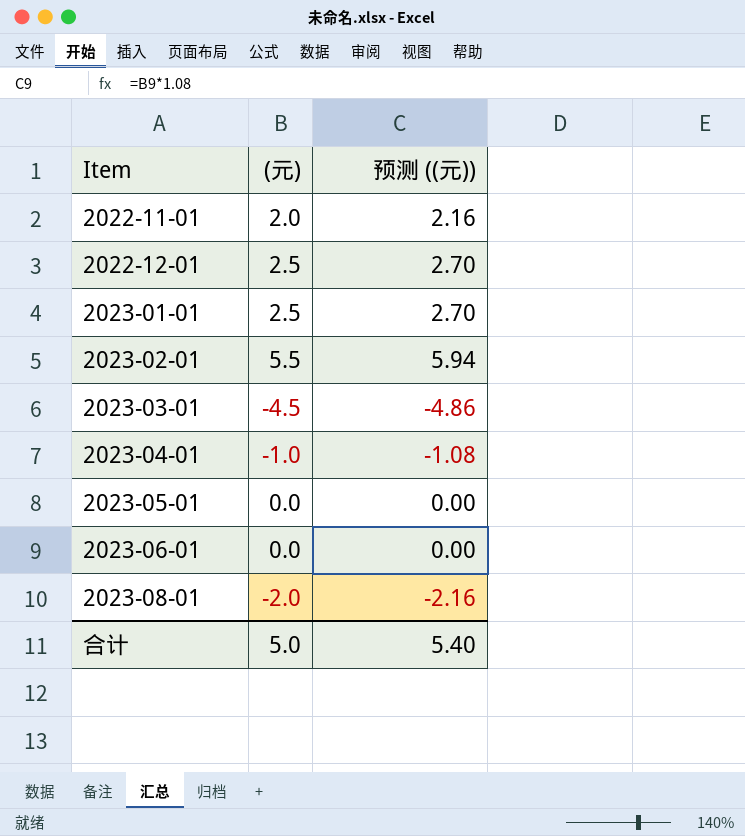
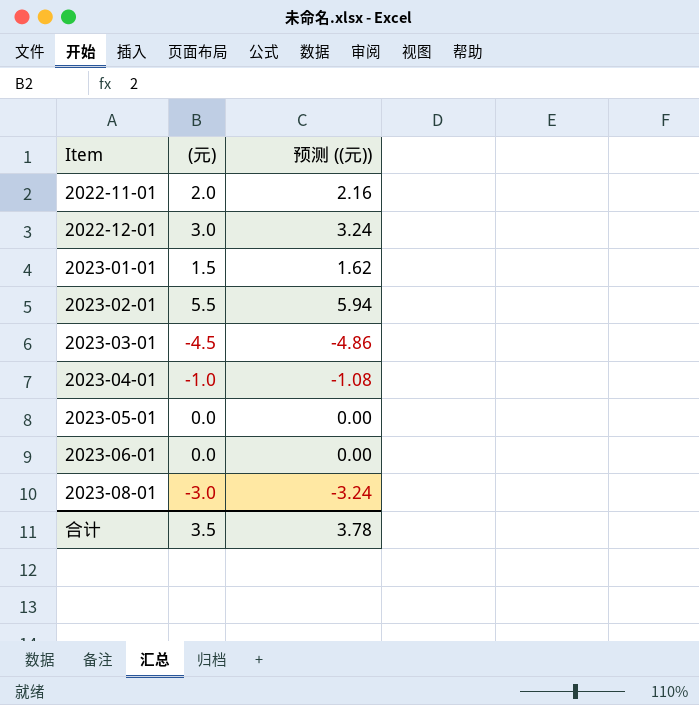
2022-12-01 | (元): 2.5 -> 3.0
2022-12-01 | 预测 ((元)): 2.70 -> 3.24
2023-01-01 | (元): 2.5 -> 1.5
2023-01-01 | 预测 ((元)): 2.70 -> 1.62
2023-08-01 | (元): -2.0 -> -3.0
2023-08-01 | 预测 ((元)): -2.16 -> -3.24
合计 | (元): 5.0 -> 3.5
合计 | 预测 ((元)): 5.40 -> 3.78

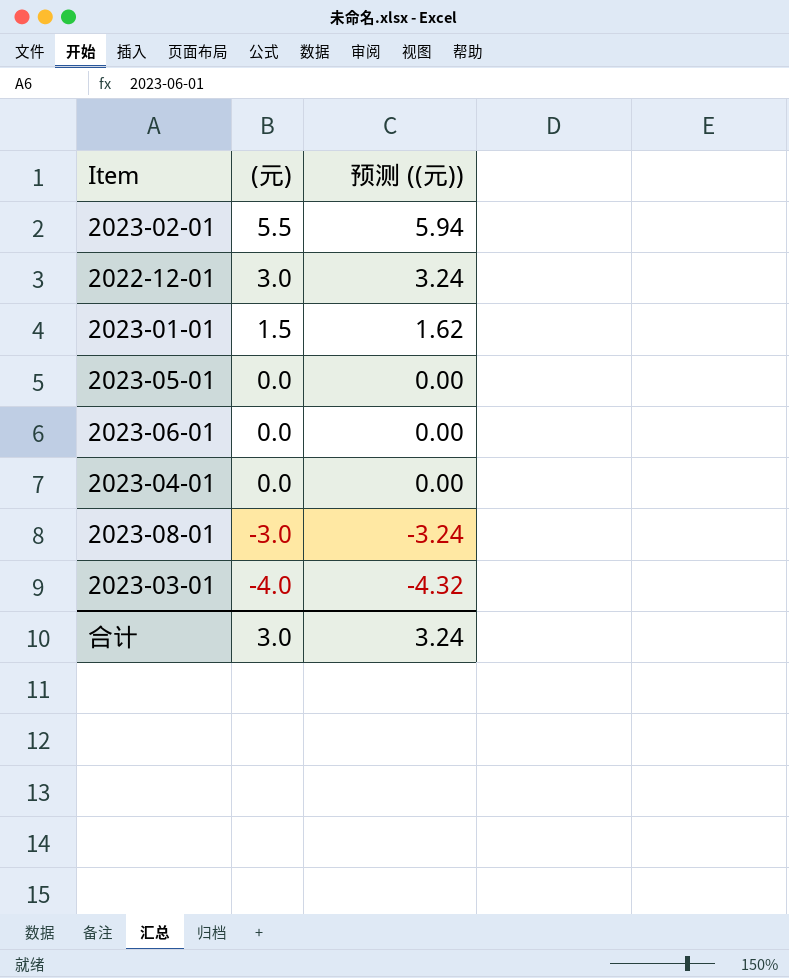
row order: Item ascending -> (元) descending
row 2022-11-01: 2.0 | 2.16 -> none
2023-04-01 | (元): -1.0 -> 0.0
2023-04-01 | 预测 ((元)): -1.08 -> 0.00
2023-03-01 | (元): -4.5 -> -4.0
2023-03-01 | 预测 ((元)): -4.86 -> -4.32
合计 | (元): 3.5 -> 3.0
合计 | 预测 ((元)): 3.78 -> 3.24

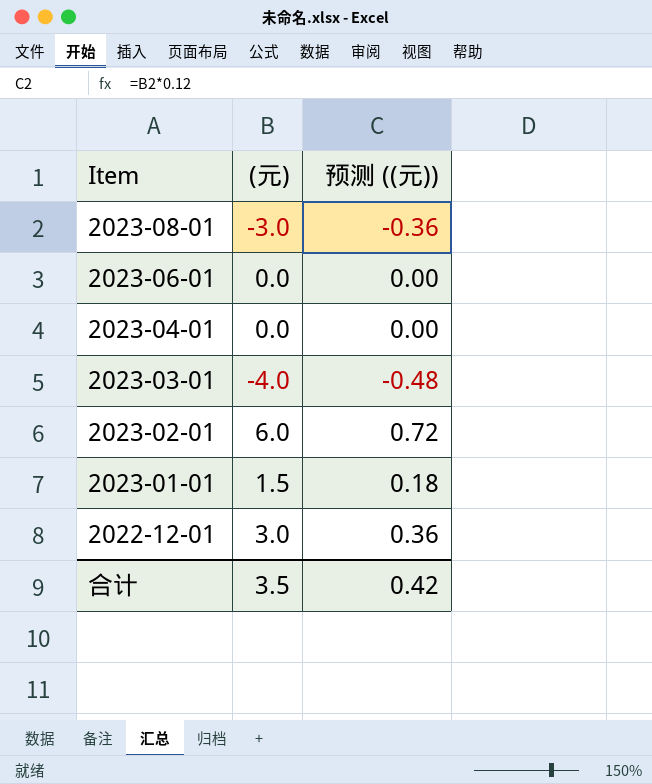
row order: (元) descending -> Item descending
column 预测 ((元)) | formula: [(元)] * 1.08 -> [(元)] * 0.12
row 2023-05-01: 0.0 | 0.00 -> none
2023-02-01 | (元): 5.5 -> 6.0
合计 | (元): 3.0 -> 3.5
合计 | 预测 ((元)): 3.24 -> 0.42

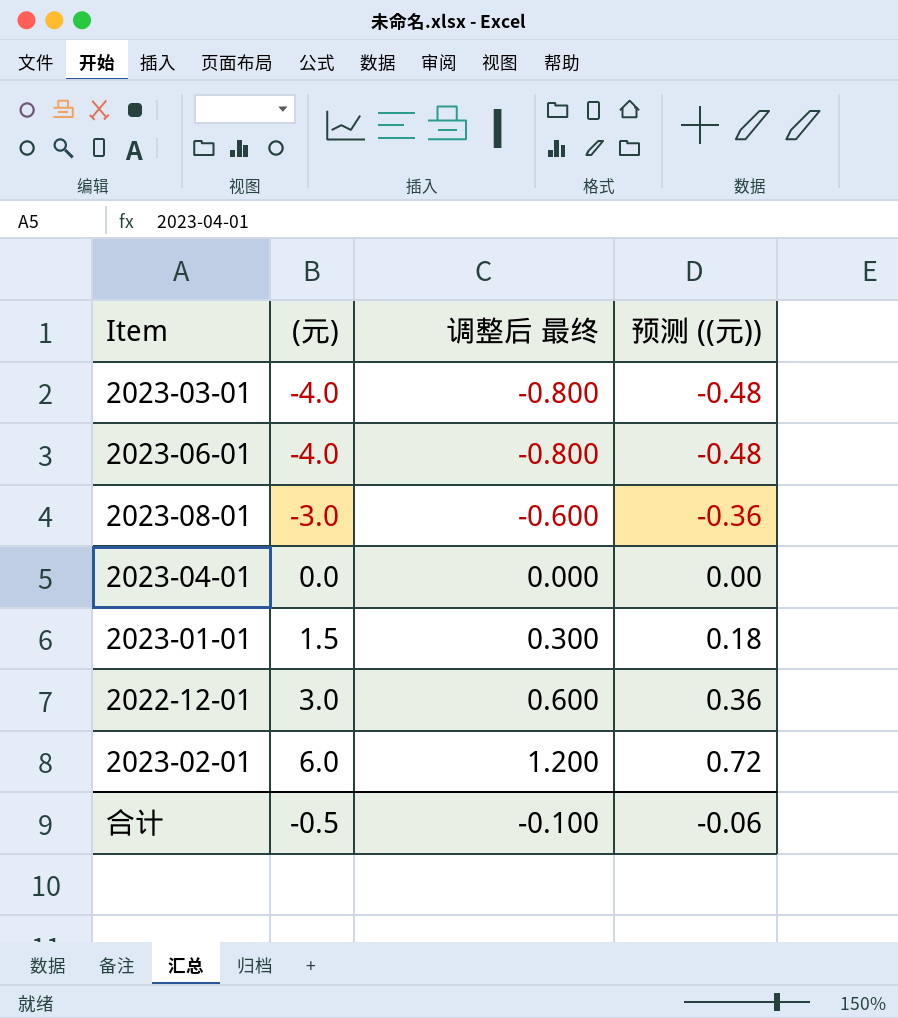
row order: Item descending -> (元) ascending
column 调整后 最终 | formula: none -> [(元)] * 0.2
2023-06-01 | (元): 0.0 -> -4.0
2023-06-01 | 预测 ((元)): 0.00 -> -0.48
合计 | (元): 3.5 -> -0.5
合计 | 预测 ((元)): 0.42 -> -0.06

